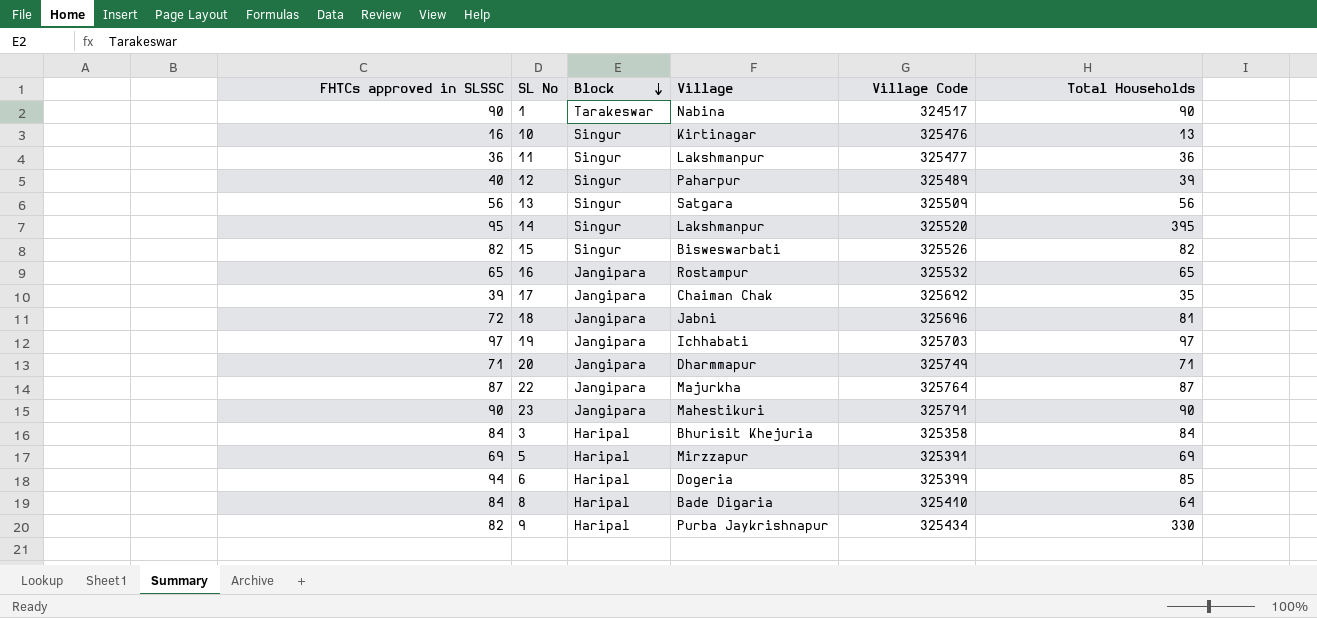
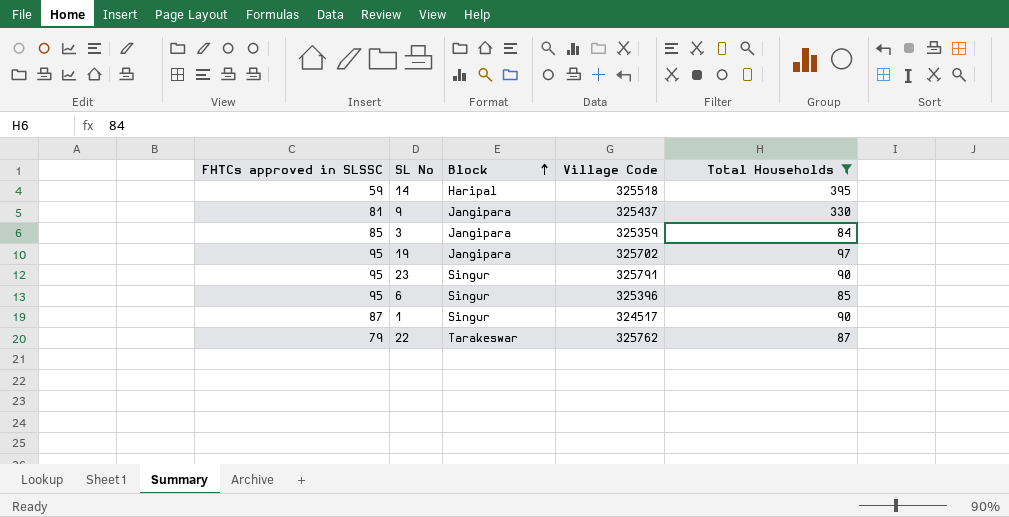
filter: none -> Total Households >= 84
row order: Block descending -> Block ascending
column Village | position: 4 -> none
14 | FHTCs approved in SLSSC: 95 -> 59
14 | Block: Singur -> Haripal
14 | Village Code: 325520 -> 325518
9 | FHTCs approved in SLSSC: 82 -> 81
9 | Block: Haripal -> Jangipara
9 | Village Code: 325434 -> 325437
3 | FHTCs approved in SLSSC: 84 -> 85
3 | Block: Haripal -> Jangipara
3 | Village Code: 325358 -> 325359
19 | FHTCs approved in SLSSC: 97 -> 95
19 | Village Code: 325703 -> 325702
23 | FHTCs approved in SLSSC: 90 -> 95
23 | Block: Jangipara -> Singur
6 | FHTCs approved in SLSSC: 94 -> 95
6 | Block: Haripal -> Singur
6 | Village Code: 325399 -> 325396
1 | FHTCs approved in SLSSC: 90 -> 87
1 | Block: Tarakeswar -> Singur
22 | FHTCs approved in SLSSC: 87 -> 79
22 | Block: Jangipara -> Tarakeswar
22 | Village Code: 325764 -> 325762

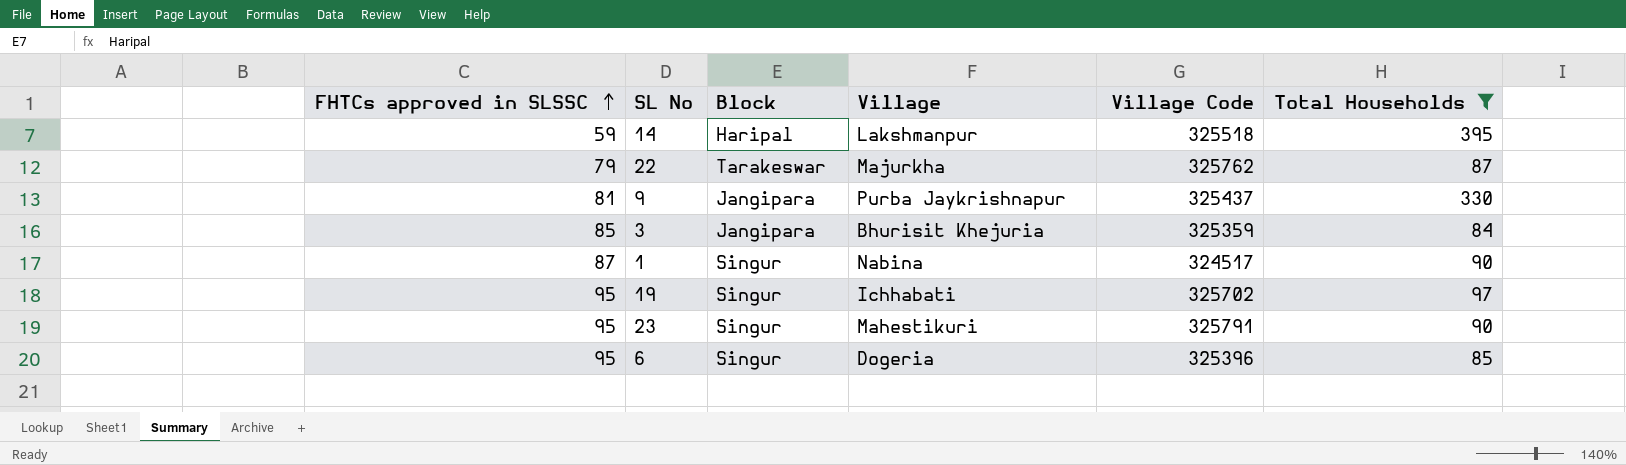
row order: Block ascending -> FHTCs approved in SLSSC ascending
column Village | position: none -> 4
19 | Block: Jangipara -> Singur

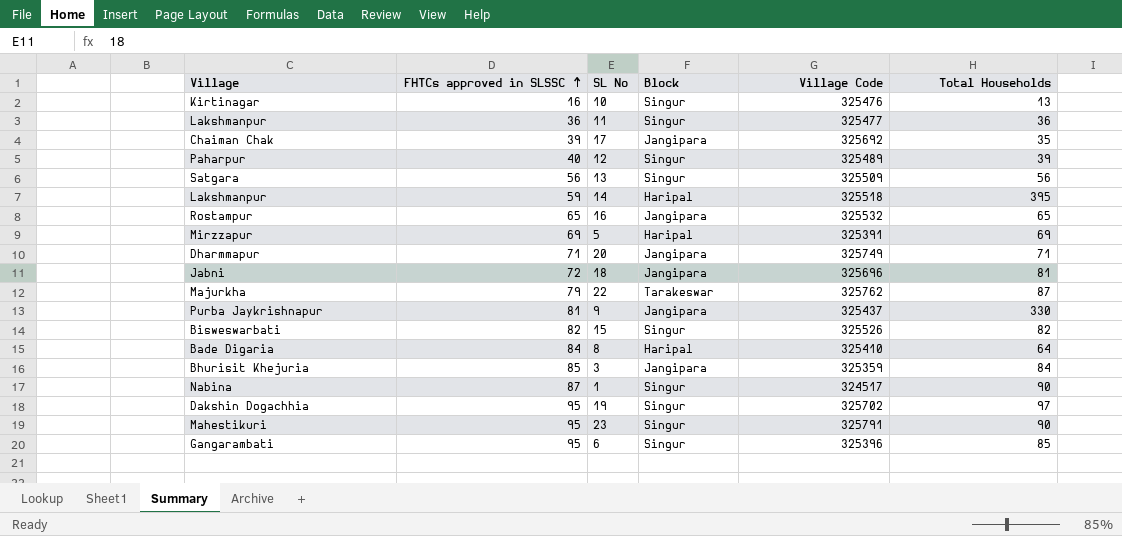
filter: Total Households >= 84 -> none
column Village | position: 4 -> 1
19 | Village: Ichhabati -> Dakshin Dogachhia
6 | Village: Dogeria -> Gangarambati

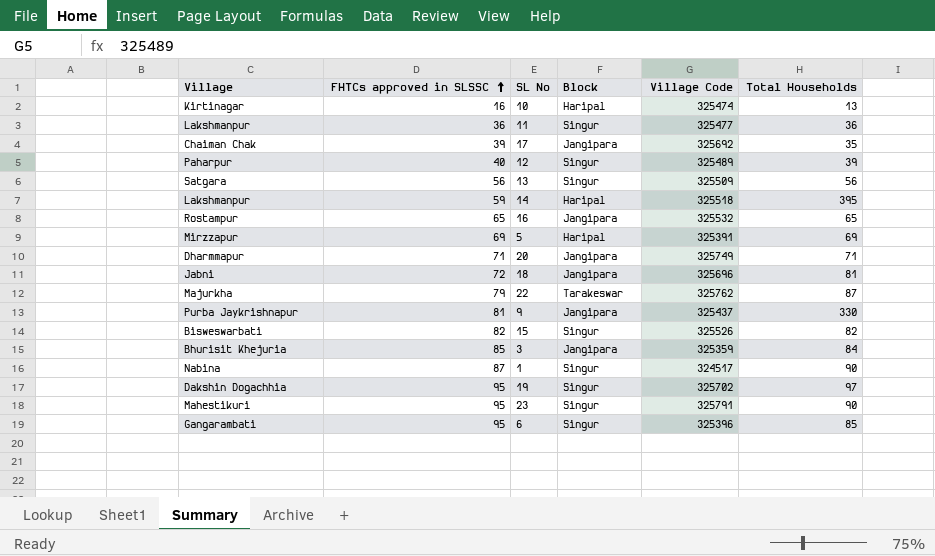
row 8: Bade Digaria | 84 | Haripal | 325410 | 64 -> none
10 | Block: Singur -> Haripal
10 | Village Code: 325476 -> 325474

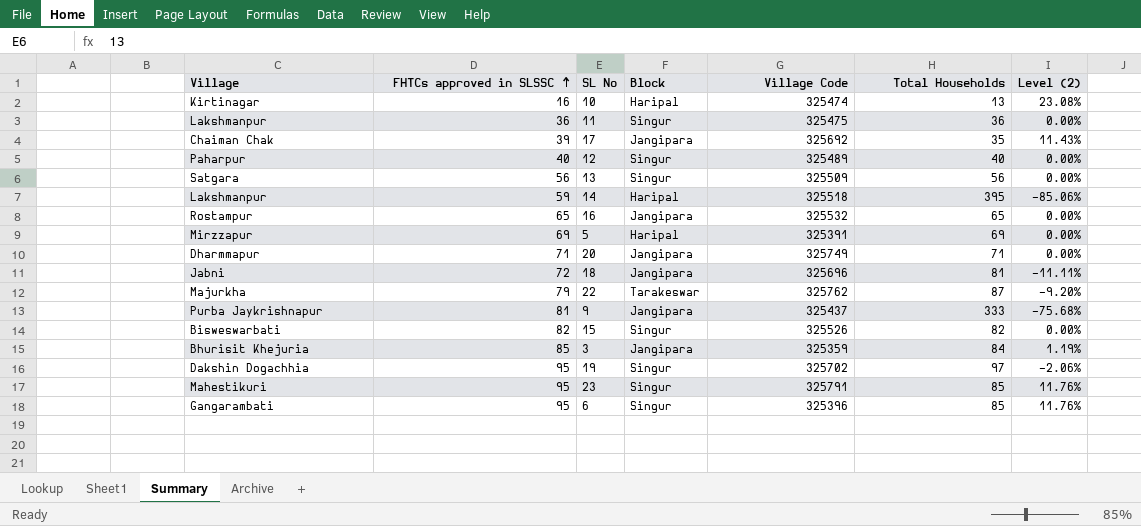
column Level (2) | formula: none -> ([FHTCs approved in SLSSC] - [Total Households]) / [Total Households]
row 1: Nabina | 87 | Singur | 324517 | 90 -> none
11 | Village Code: 325477 -> 325475
12 | Total Households: 39 -> 40
9 | Total Households: 330 -> 333
23 | Total Households: 90 -> 85

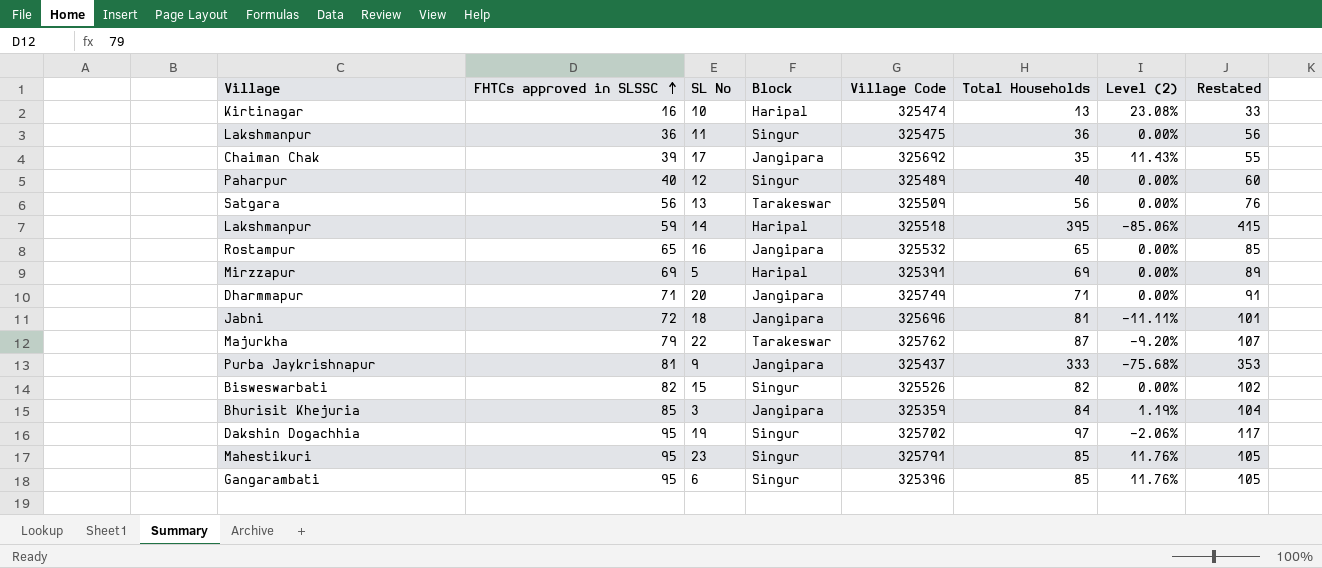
column Restated | formula: none -> [Total Households] + 20
13 | Block: Singur -> Tarakeswar

